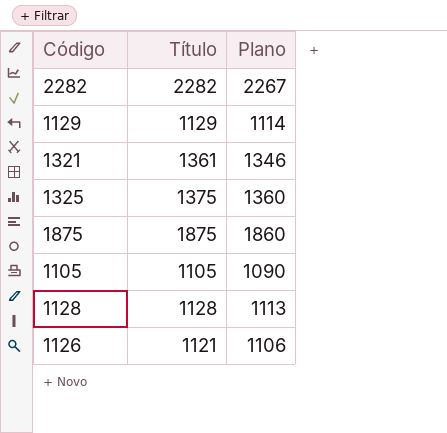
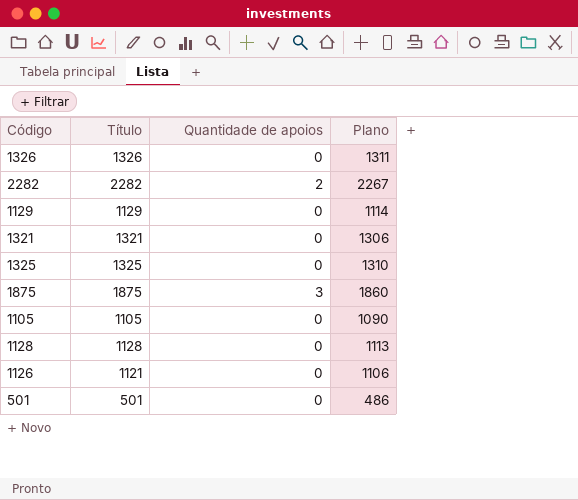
column Quantidade de apoios | position: none -> 3
row 1326: none -> 1326 | 0 | 1311
1321 | Título: 1361 -> 1321
1321 | Plano: 1346 -> 1306
1325 | Título: 1375 -> 1325
1325 | Plano: 1360 -> 1310
row 501: none -> 501 | 0 | 486

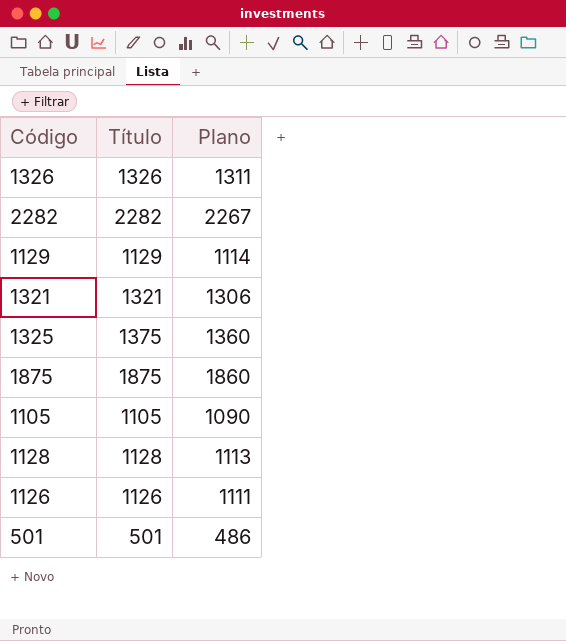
column Quantidade de apoios | position: 3 -> none
1325 | Título: 1325 -> 1375
1325 | Plano: 1310 -> 1360
1126 | Título: 1121 -> 1126
1126 | Plano: 1106 -> 1111

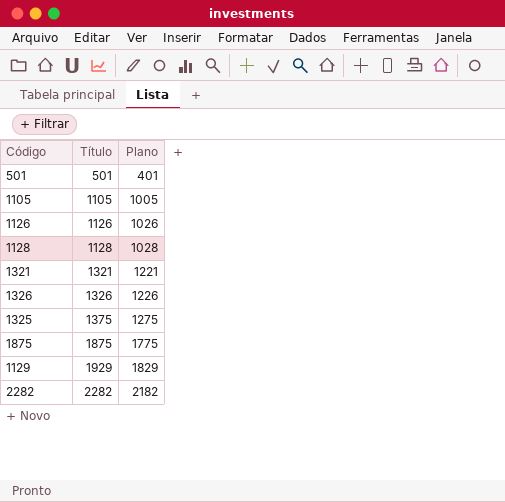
row order: none -> Título ascending
column Plano | formula: [Título] - 15 -> [Título] - 100
1129 | Título: 1129 -> 1929

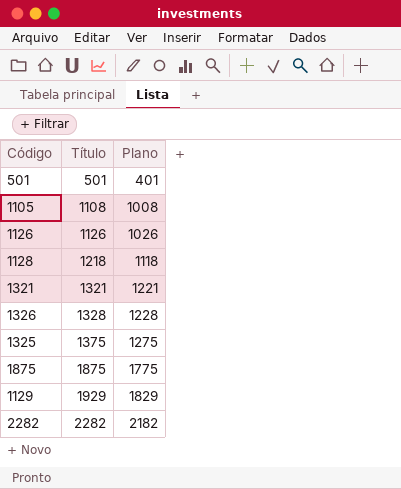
1105 | Título: 1105 -> 1108
1105 | Plano: 1005 -> 1008
1128 | Título: 1128 -> 1218
1128 | Plano: 1028 -> 1118
1326 | Título: 1326 -> 1328
1326 | Plano: 1226 -> 1228

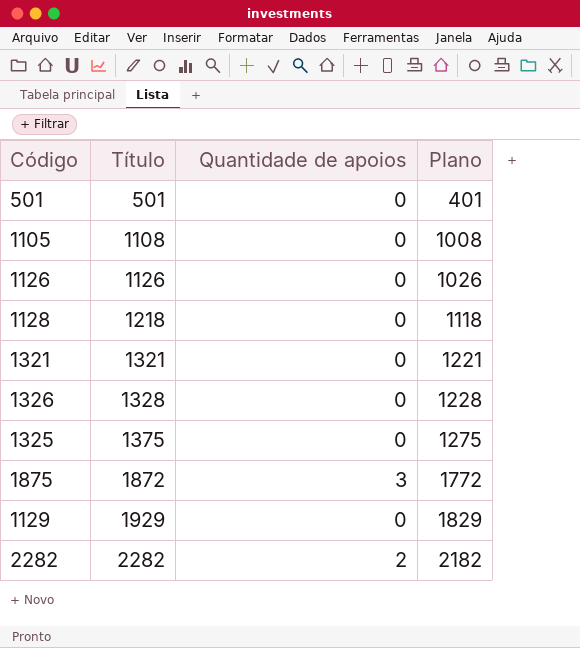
column Quantidade de apoios | position: none -> 3
1875 | Título: 1875 -> 1872
1875 | Plano: 1775 -> 1772

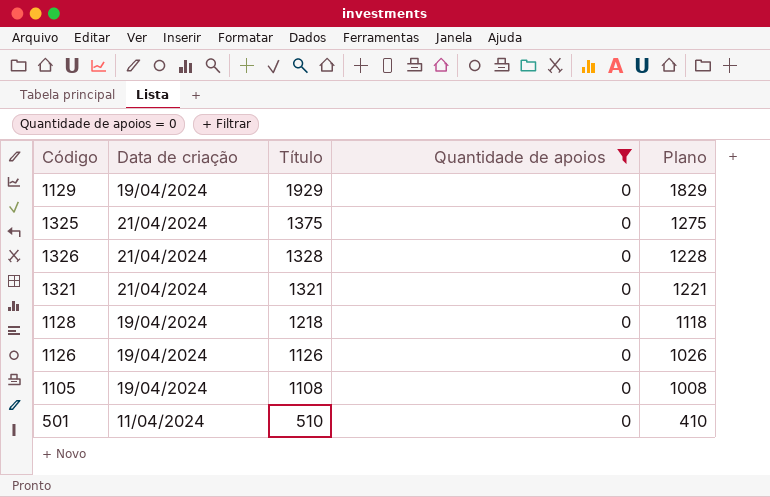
filter: none -> Quantidade de apoios = 0
row order: Título ascending -> Título descending
column Data de criação | position: none -> 2
501 | Título: 501 -> 510
501 | Plano: 401 -> 410

